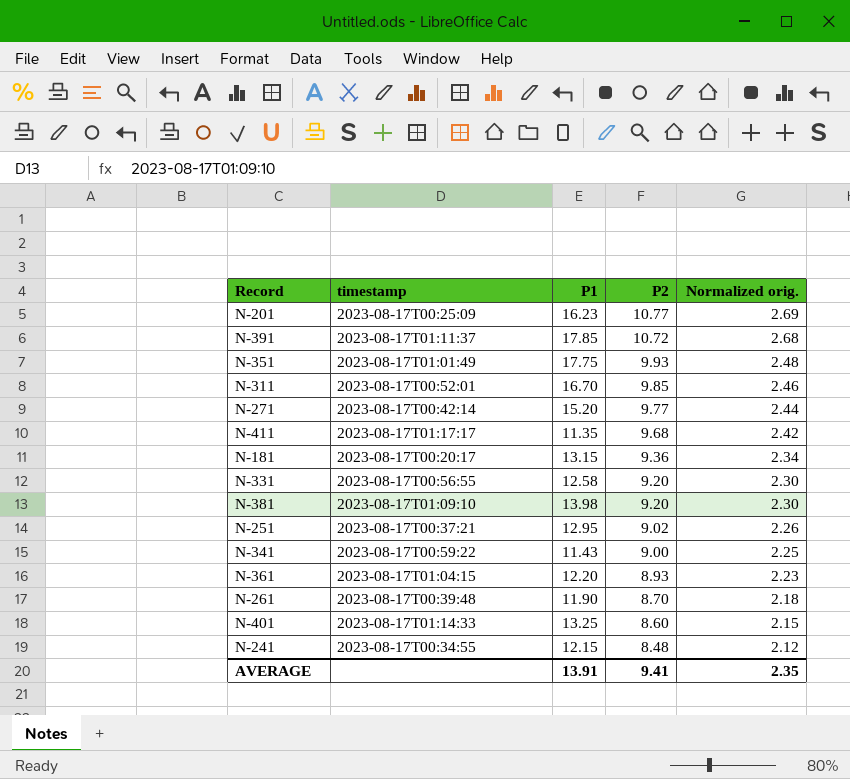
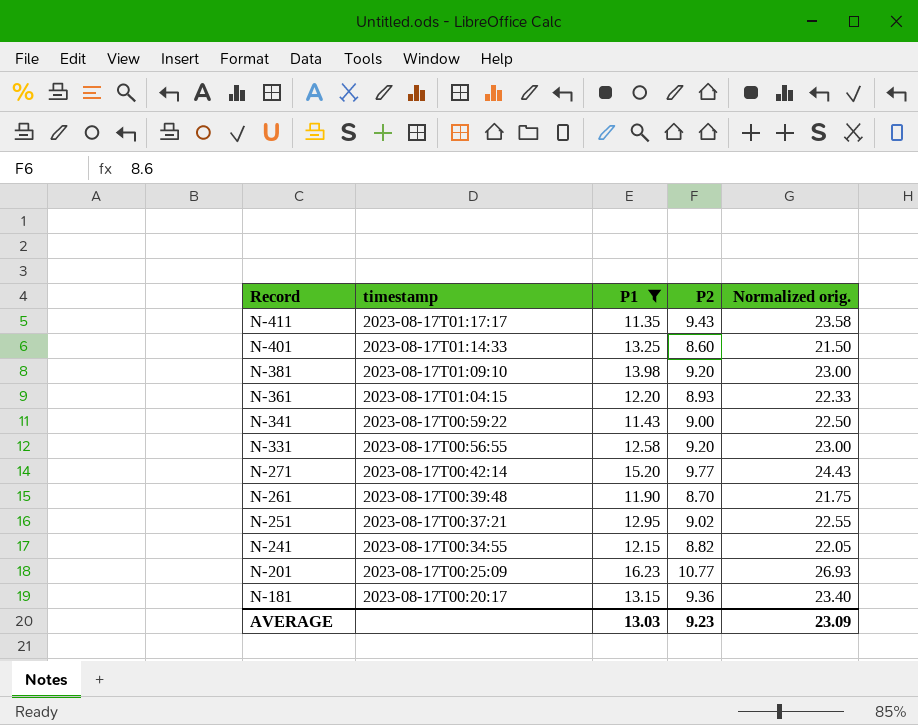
filter: none -> P1 <= 16.23
row order: P2 descending -> Record descending
column Normalized orig. | formula: [P2] * 0.25 -> [P2] * 2.5
N-411 | P2: 9.68 -> 9.43
N-241 | P2: 8.48 -> 8.82
AVERAGE | P1: 13.91 -> 13.03
AVERAGE | P2: 9.41 -> 9.23
AVERAGE | Normalized orig.: 2.35 -> 23.09

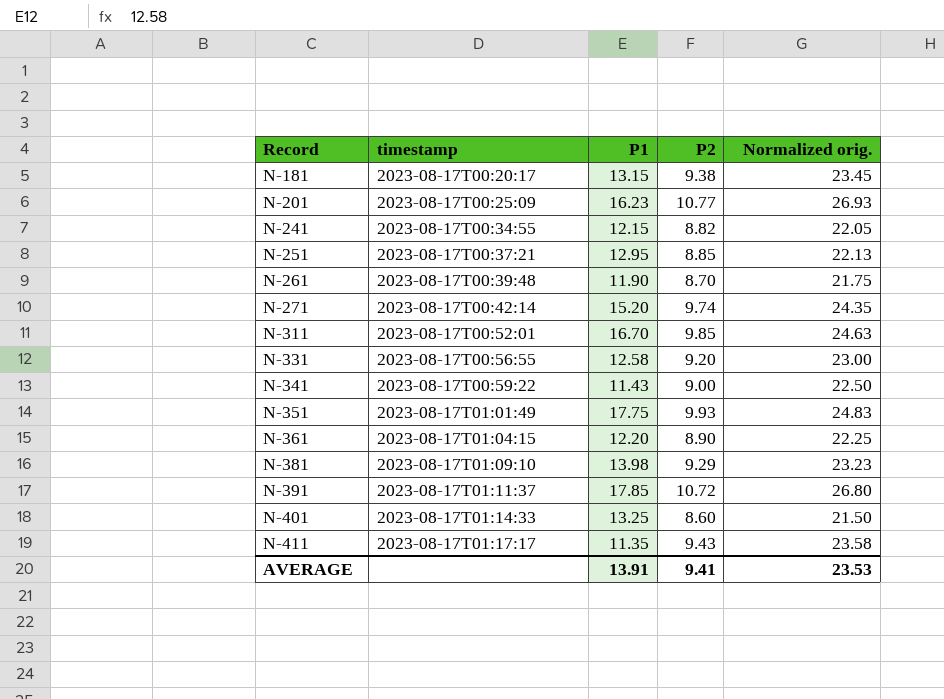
filter: P1 <= 16.23 -> none
row order: Record descending -> Record ascending
N-181 | P2: 9.36 -> 9.38
N-181 | Normalized orig.: 23.40 -> 23.45
N-251 | P2: 9.02 -> 8.85
N-251 | Normalized orig.: 22.55 -> 22.13
N-271 | P2: 9.77 -> 9.74
N-271 | Normalized orig.: 24.43 -> 24.35
N-361 | P2: 8.93 -> 8.90
N-361 | Normalized orig.: 22.33 -> 22.25
N-381 | P2: 9.20 -> 9.29
N-381 | Normalized orig.: 23.00 -> 23.23
AVERAGE | P1: 13.03 -> 13.91
AVERAGE | P2: 9.23 -> 9.41
AVERAGE | Normalized orig.: 23.09 -> 23.53

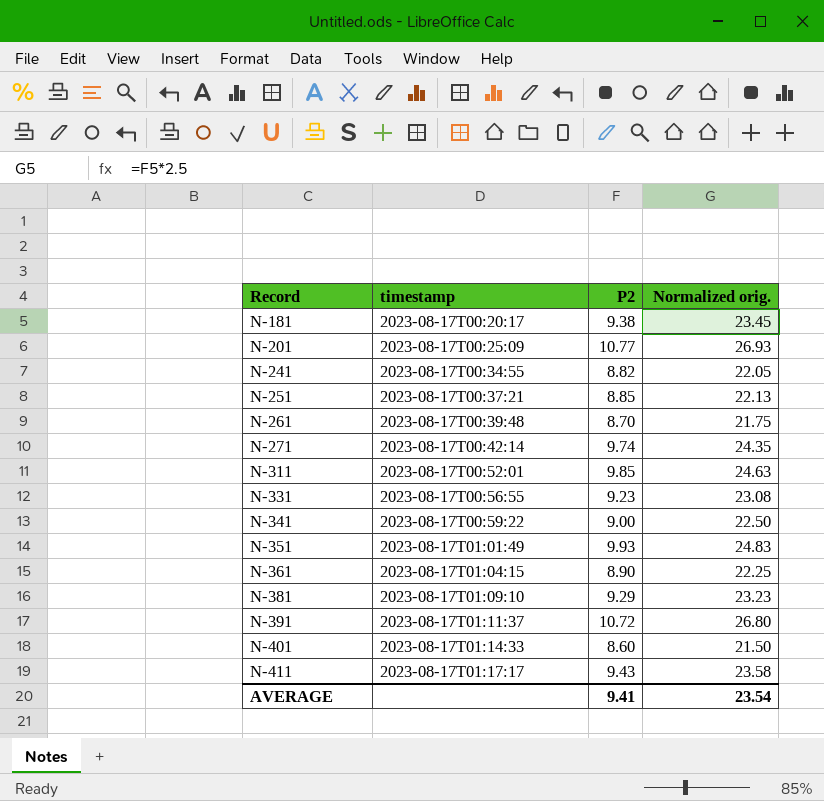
column P1 | position: 3 -> none
N-331 | P2: 9.20 -> 9.23
N-331 | Normalized orig.: 23.00 -> 23.08
AVERAGE | Normalized orig.: 23.53 -> 23.54

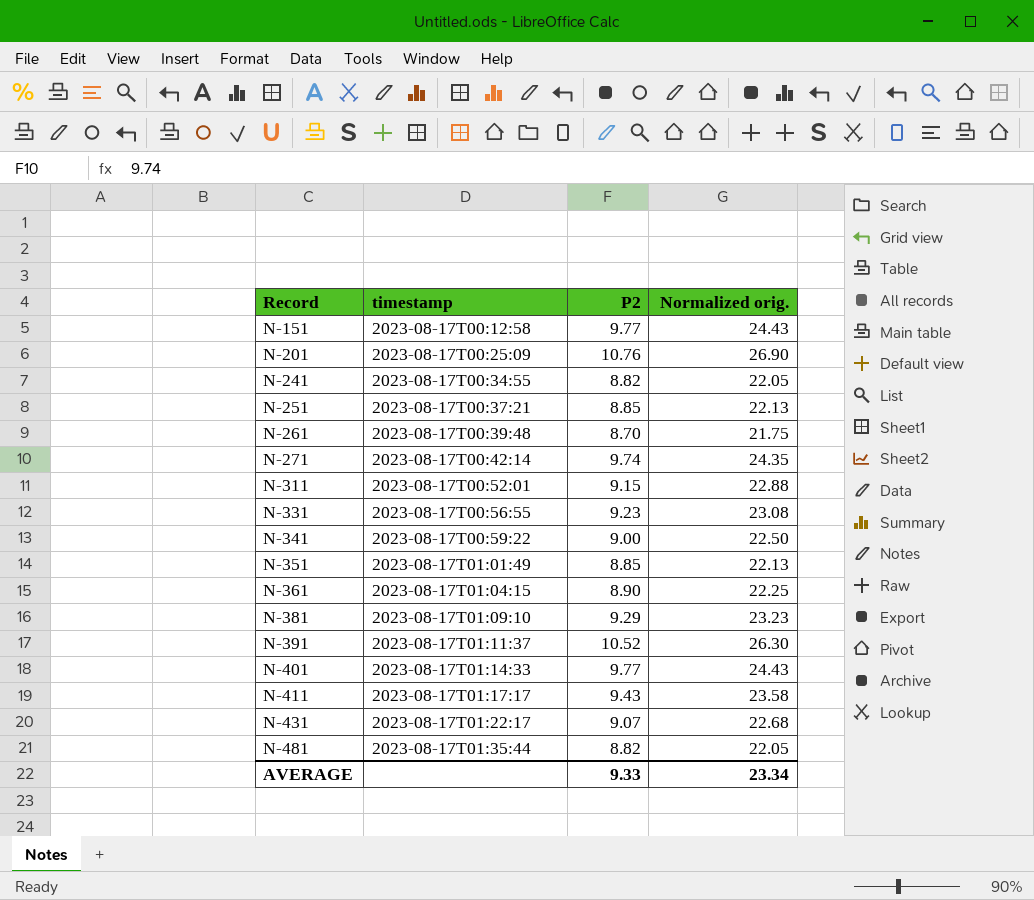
row N-181: 2023-08-17T00:20:17 | 9.38 | 23.45 -> none
row N-151: none -> 2023-08-17T00:12:58 | 9.77 | 24.43
N-201 | P2: 10.77 -> 10.76
N-201 | Normalized orig.: 26.93 -> 26.90
N-311 | P2: 9.85 -> 9.15
N-311 | Normalized orig.: 24.63 -> 22.88
N-351 | P2: 9.93 -> 8.85
N-351 | Normalized orig.: 24.83 -> 22.13
N-391 | P2: 10.72 -> 10.52
N-391 | Normalized orig.: 26.80 -> 26.30
N-401 | P2: 8.60 -> 9.77
N-401 | Normalized orig.: 21.50 -> 24.43
row N-431: none -> 2023-08-17T01:22:17 | 9.07 | 22.68
row N-481: none -> 2023-08-17T01:35:44 | 8.82 | 22.05
AVERAGE | P2: 9.41 -> 9.33
AVERAGE | Normalized orig.: 23.54 -> 23.34

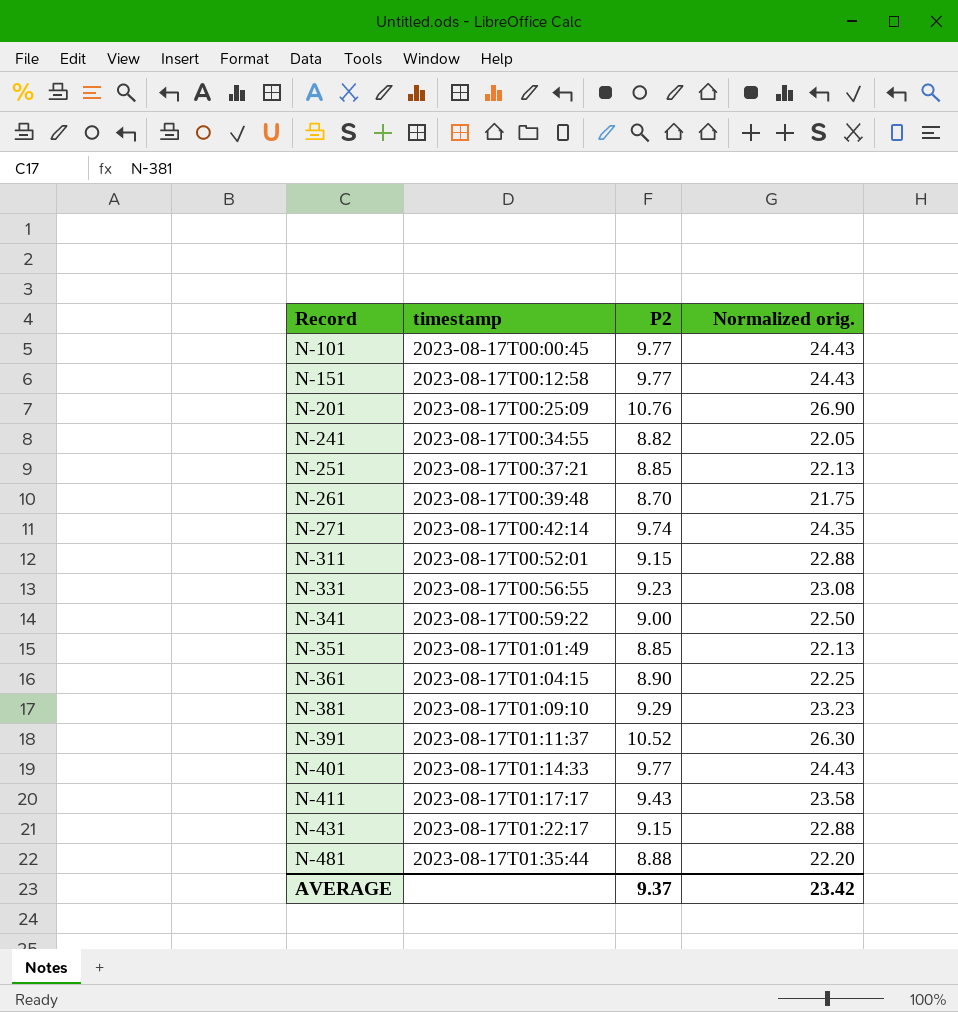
row N-101: none -> 2023-08-17T00:00:45 | 9.77 | 24.43
N-431 | P2: 9.07 -> 9.15
N-431 | Normalized orig.: 22.68 -> 22.88
N-481 | P2: 8.82 -> 8.88
N-481 | Normalized orig.: 22.05 -> 22.20
AVERAGE | P2: 9.33 -> 9.37
AVERAGE | Normalized orig.: 23.34 -> 23.42

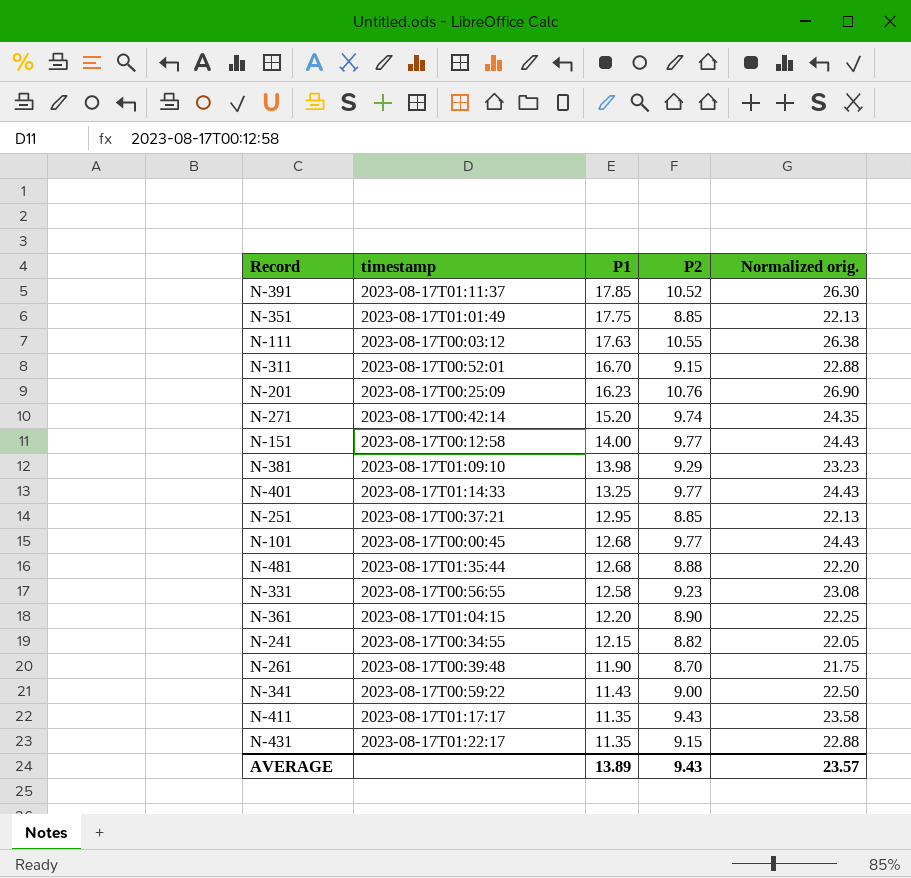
row order: Record ascending -> P1 descending
column P1 | position: none -> 3
row N-111: none -> 2023-08-17T00:03:12 | 17.63 | 10.55 | 26.38
AVERAGE | P2: 9.37 -> 9.43
AVERAGE | Normalized orig.: 23.42 -> 23.57

